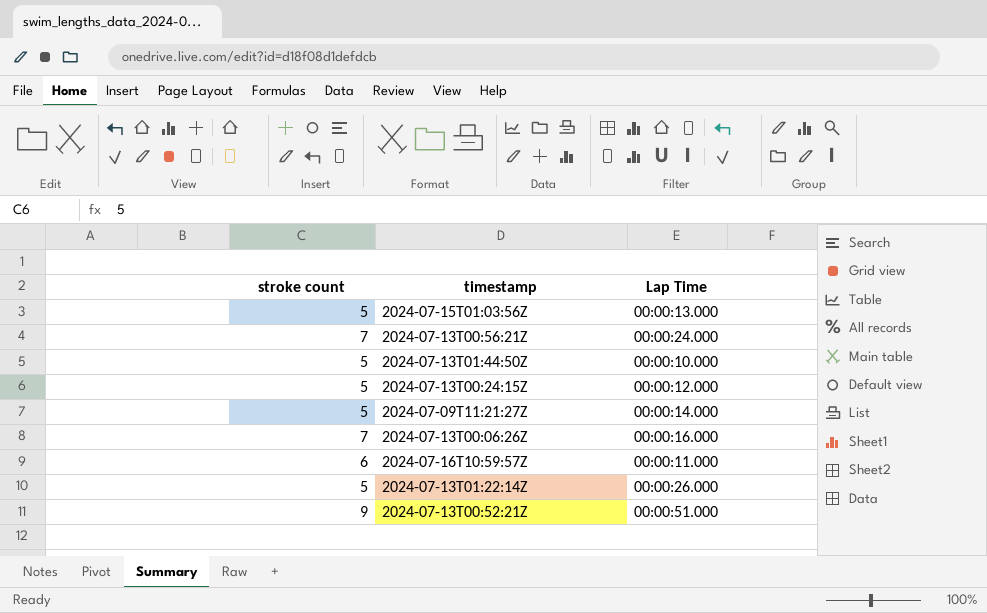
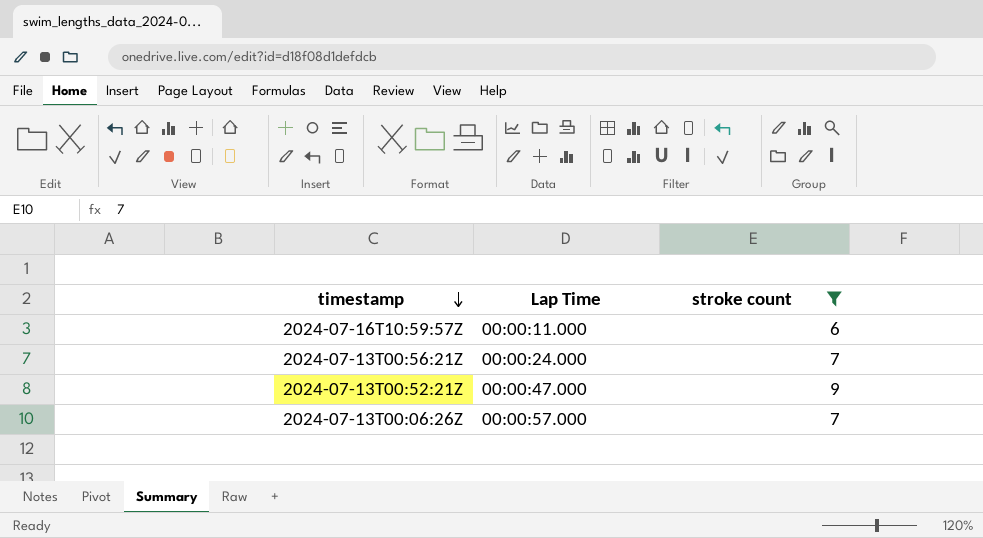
filter: none -> stroke count != 5
row order: none -> timestamp descending
column stroke count | position: 1 -> 3
2024-07-13T00:52:21Z | Lap Time: 00:00:51.000 -> 00:00:47.000
2024-07-13T00:06:26Z | Lap Time: 00:00:16.000 -> 00:00:57.000

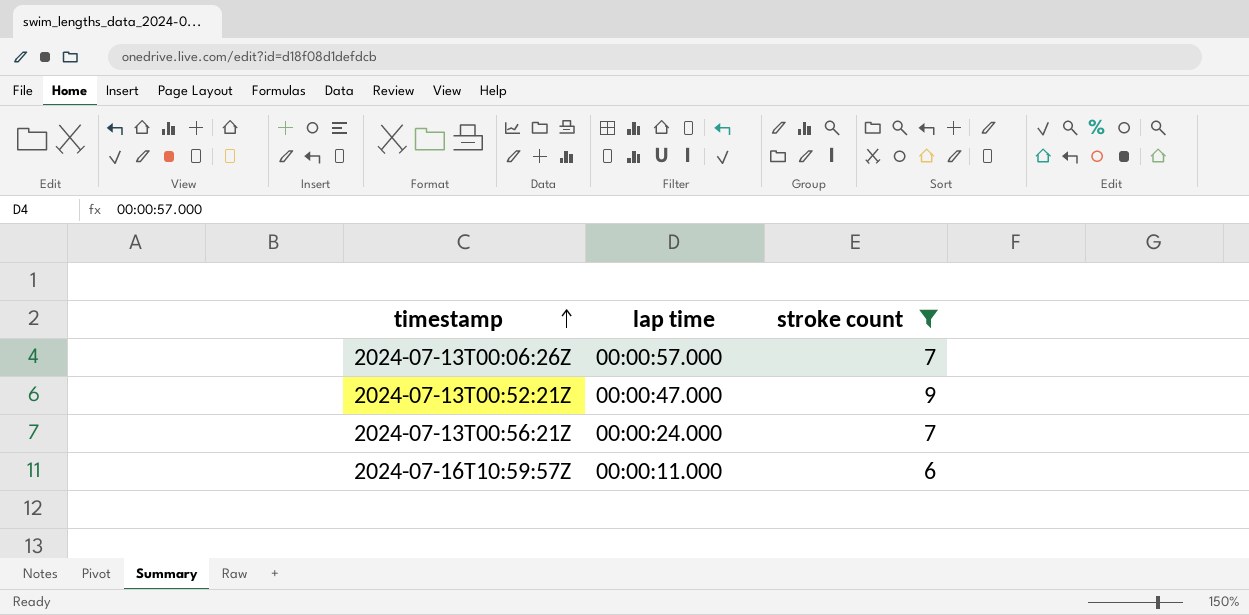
row order: timestamp descending -> timestamp ascending
column name: Lap Time -> lap time

